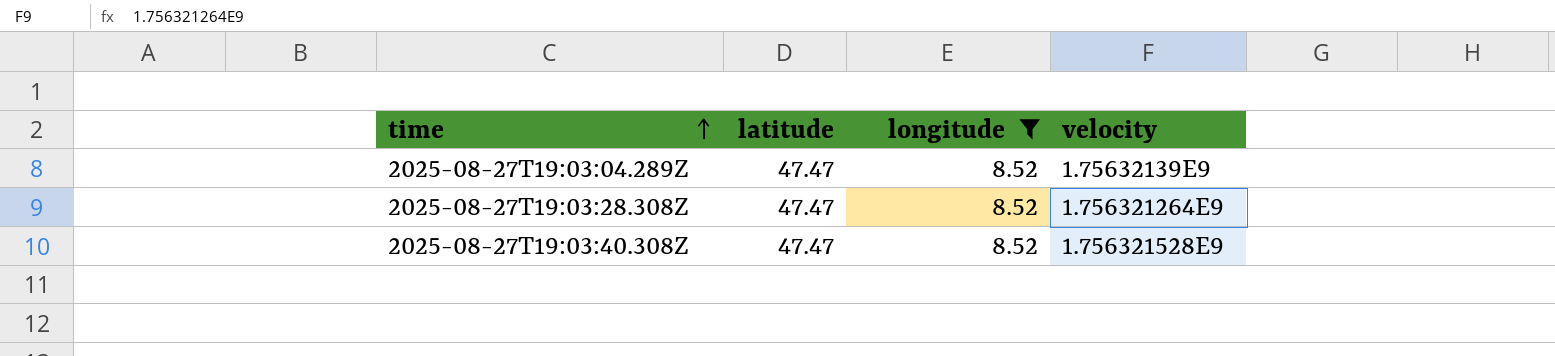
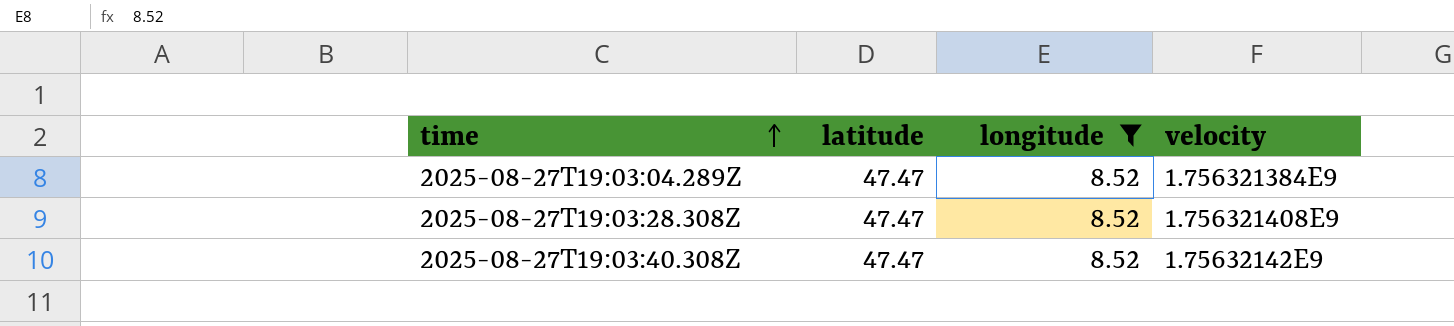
2025-08-27T19:03:04.289Z | velocity: 1.75632139E9 -> 1.756321384E9
2025-08-27T19:03:28.308Z | velocity: 1.756321264E9 -> 1.756321408E9
2025-08-27T19:03:40.308Z | velocity: 1.756321528E9 -> 1.75632142E9

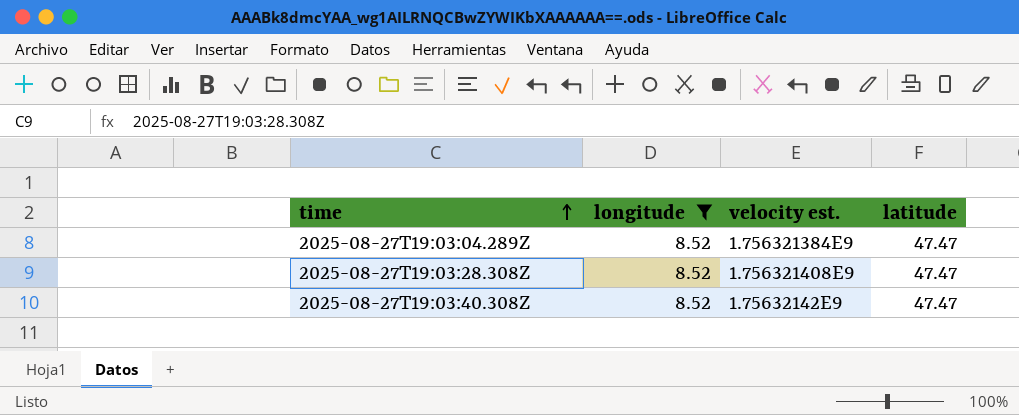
column name: velocity -> velocity est.
column latitude | position: 2 -> 4

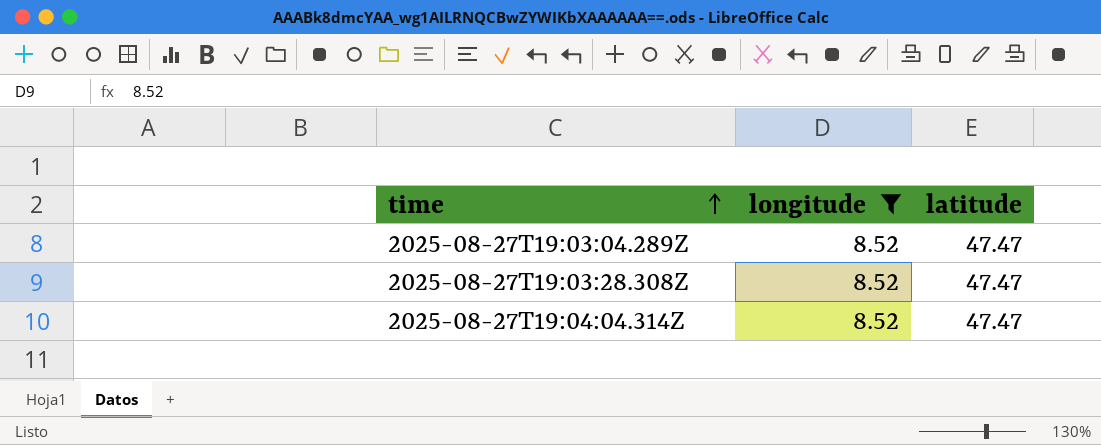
column velocity est. | position: 3 -> none
row 2025-08-27T19:03:40.308Z: 8.52 | 1.75632142E9 | 47.47 -> none
row 2025-08-27T19:04:04.314Z: none -> 8.52 | 47.47

